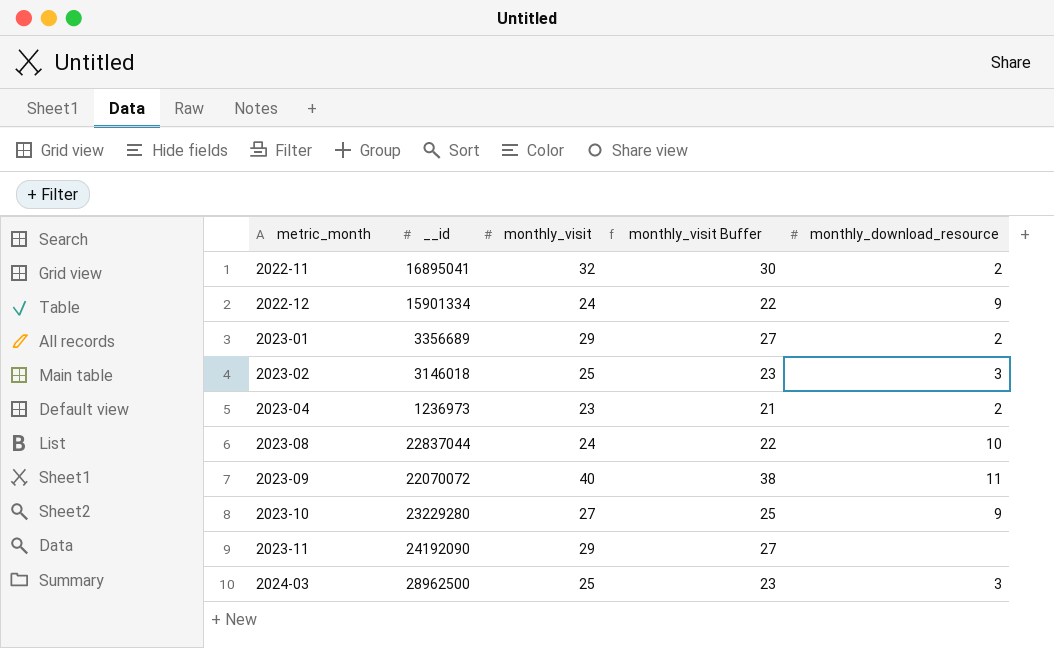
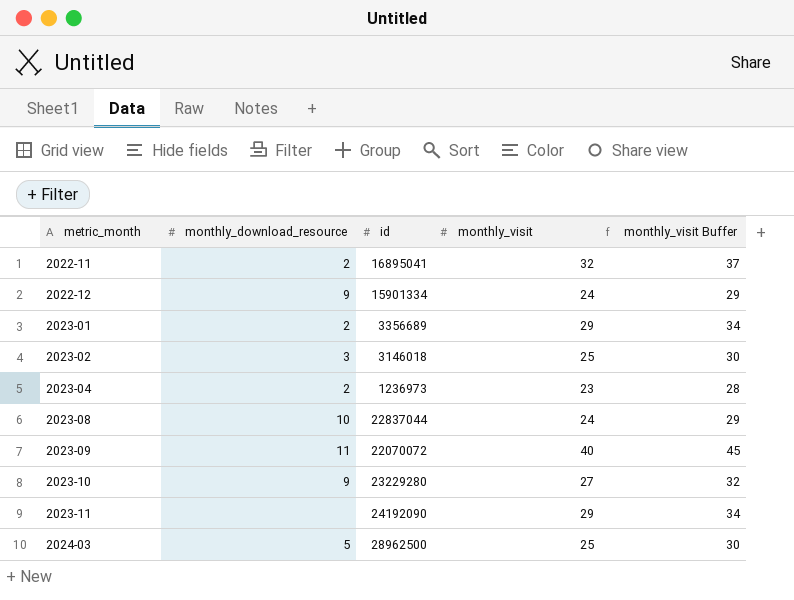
column monthly_download_resource | position: 5 -> 2
column name: __id -> id
column monthly_visit Buffer | formula: [monthly_visit] - 2 -> [monthly_visit] + 5
2024-03 | monthly_download_resource: 3 -> 5

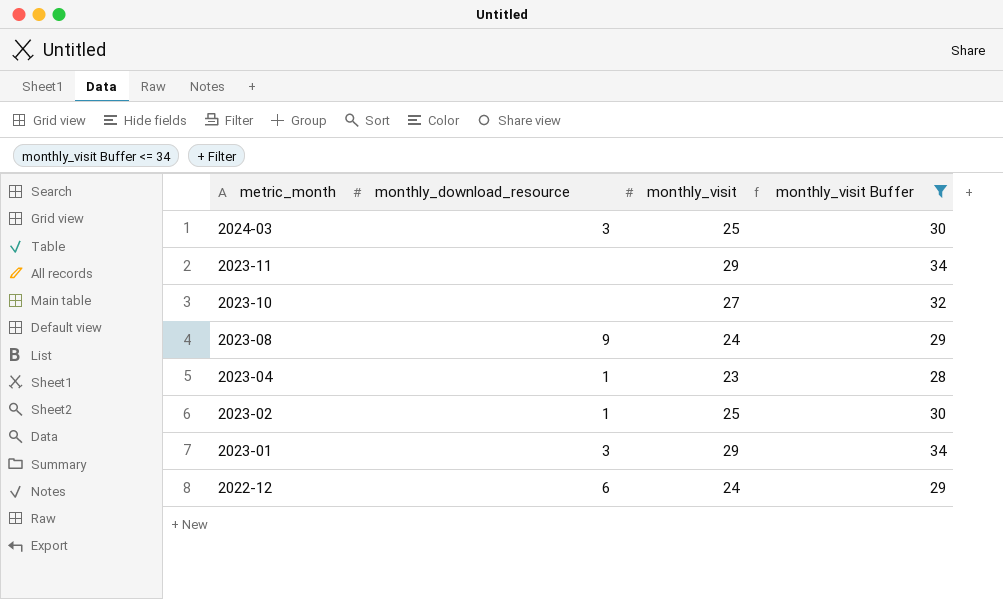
filter: none -> monthly_visit Buffer <= 34
row order: metric_month ascending -> metric_month descending
column id | position: 3 -> none
2024-03 | monthly_download_resource: 5 -> 3
2023-10 | monthly_download_resource: 9 -> none
2023-08 | monthly_download_resource: 10 -> 9
2023-04 | monthly_download_resource: 2 -> 1
2023-02 | monthly_download_resource: 3 -> 1
2023-01 | monthly_download_resource: 2 -> 3
2022-12 | monthly_download_resource: 9 -> 6

